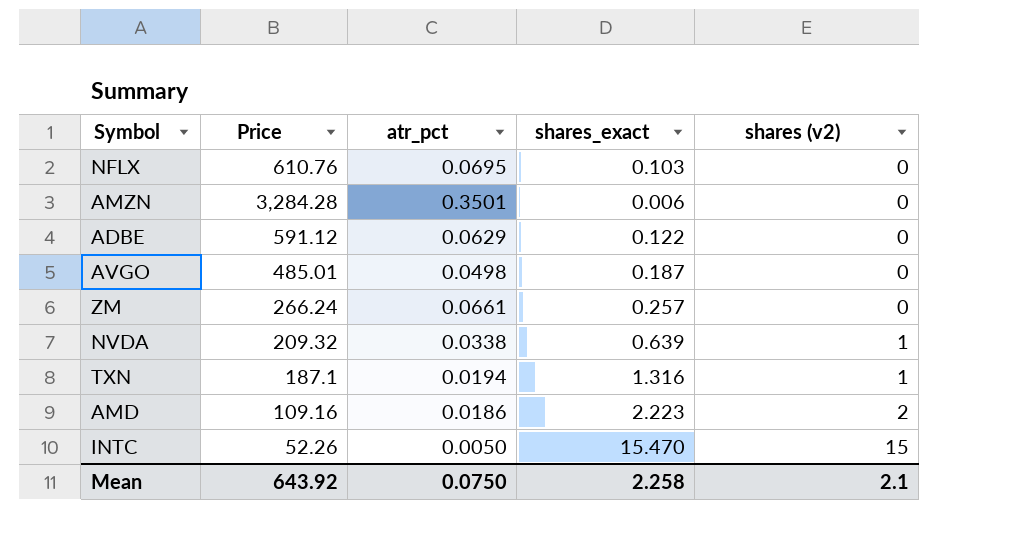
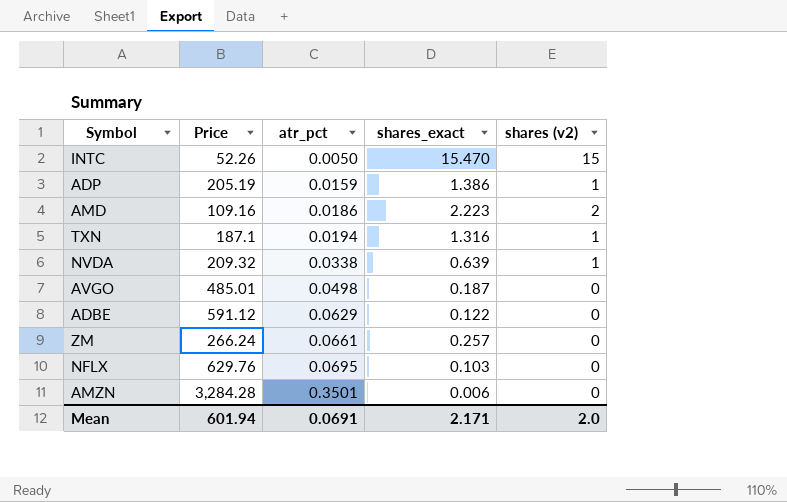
row order: shares (v2) ascending -> atr_pct ascending
row ADP: none -> 205.19 | 0.0159 | 1.386 | 1
NFLX | Price: 610.76 -> 629.76
Mean | Price: 643.92 -> 601.94
Mean | atr_pct: 0.0750 -> 0.0691
Mean | shares_exact: 2.258 -> 2.171
Mean | shares (v2): 2.1 -> 2.0

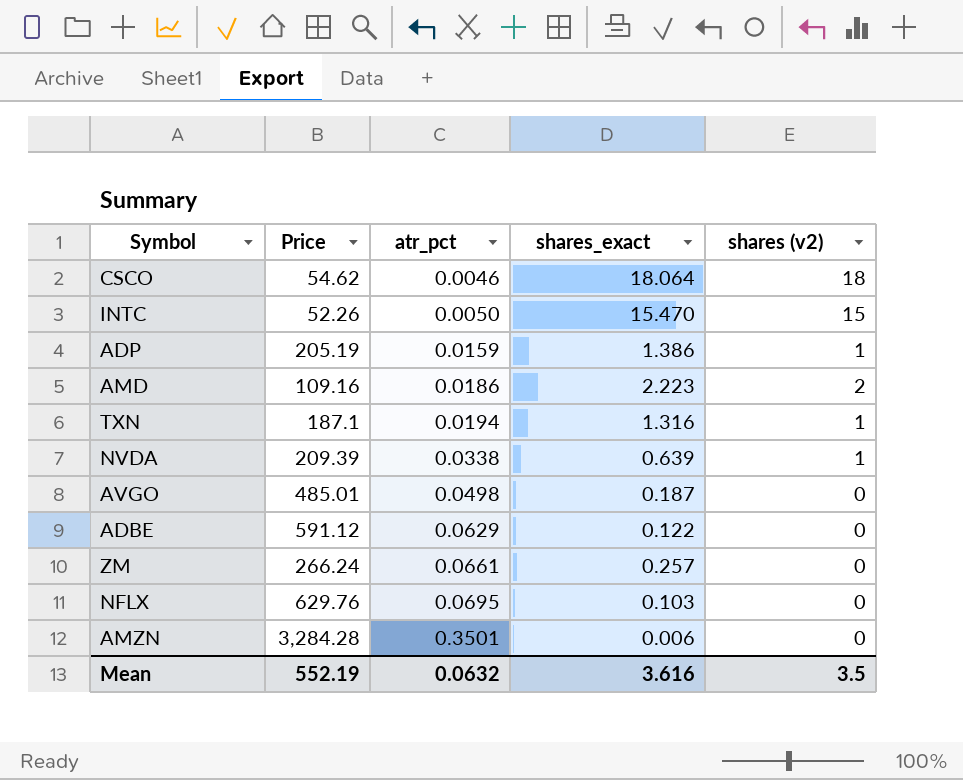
row CSCO: none -> 54.62 | 0.0046 | 18.064 | 18
NVDA | Price: 209.32 -> 209.39
Mean | Price: 601.94 -> 552.19
Mean | atr_pct: 0.0691 -> 0.0632
Mean | shares_exact: 2.171 -> 3.616
Mean | shares (v2): 2.0 -> 3.5

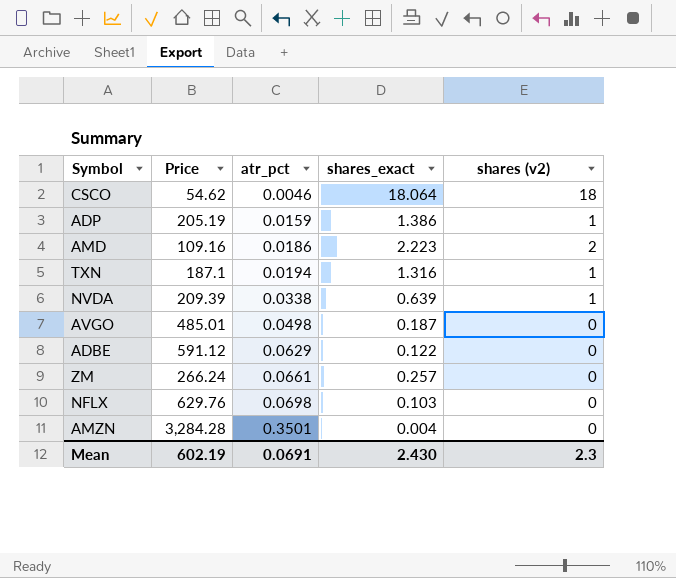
row INTC: 52.26 | 0.0050 | 15.470 | 15 -> none
NFLX | atr_pct: 0.0695 -> 0.0698
AMZN | shares_exact: 0.006 -> 0.004
Mean | Price: 552.19 -> 602.19
Mean | atr_pct: 0.0632 -> 0.0691
Mean | shares_exact: 3.616 -> 2.430
Mean | shares (v2): 3.5 -> 2.3

